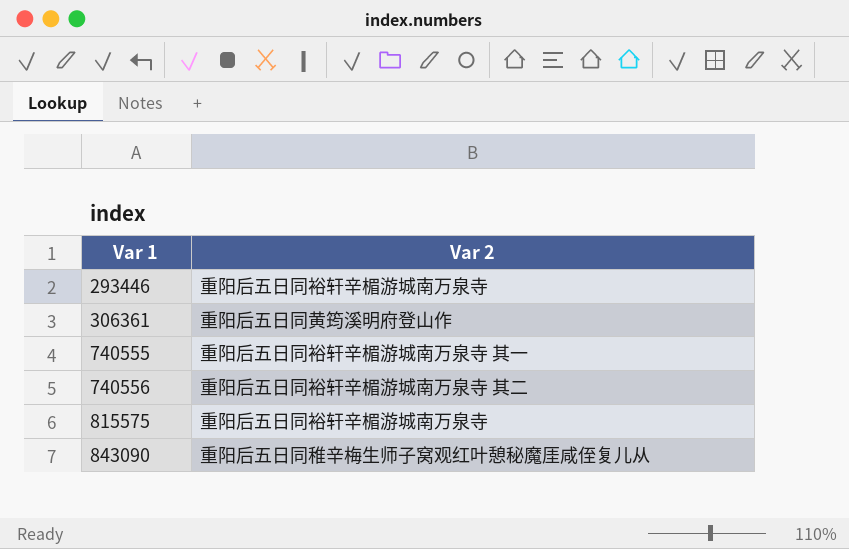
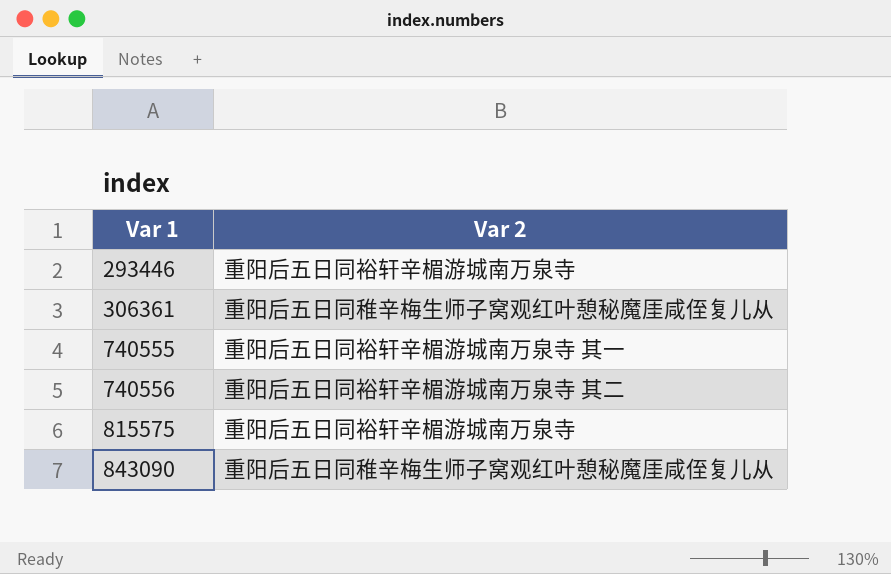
306361 | Var 2: 重阳后五日同黄筠溪明府登山作 -> 重阳后五日同稚辛梅生师子窝观红叶憩秘魔厓咸侄复儿从

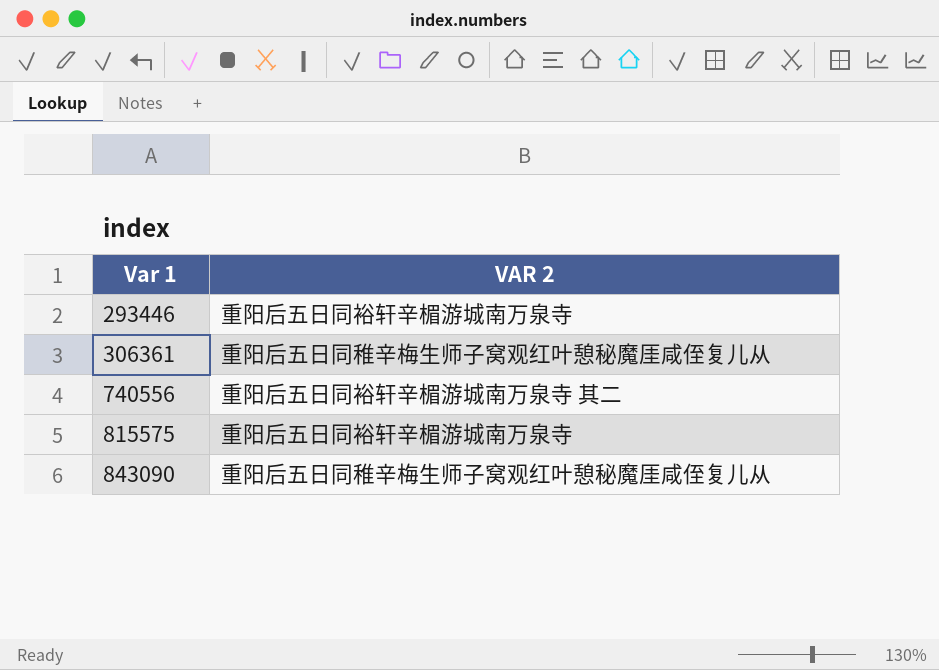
column name: Var 2 -> VAR 2
row 740555: 重阳后五日同裕轩辛楣游城南万泉寺 其一 -> none

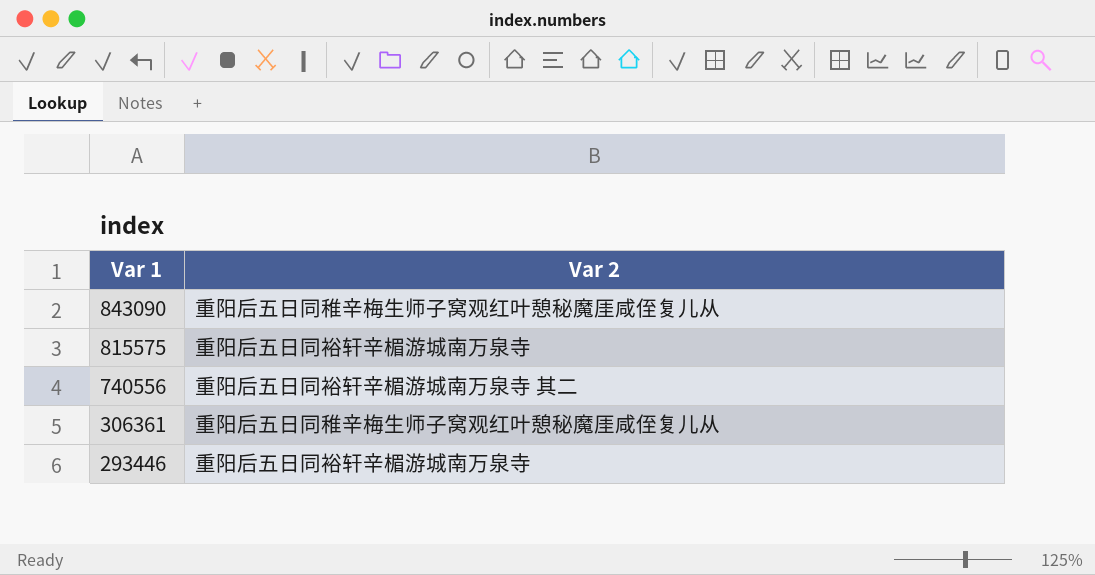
row order: Var 1 ascending -> Var 1 descending
column name: VAR 2 -> Var 2

